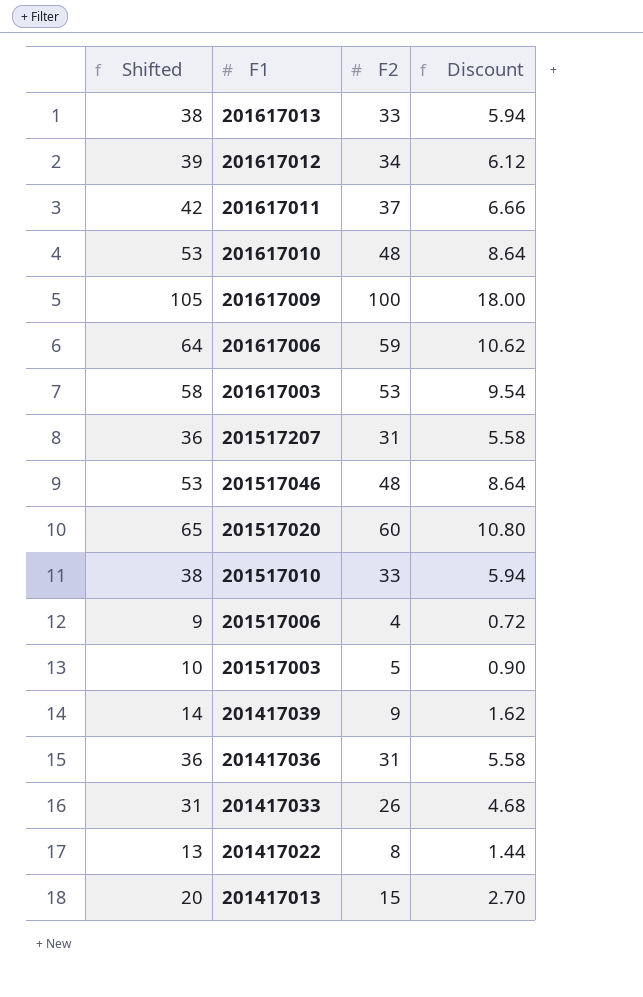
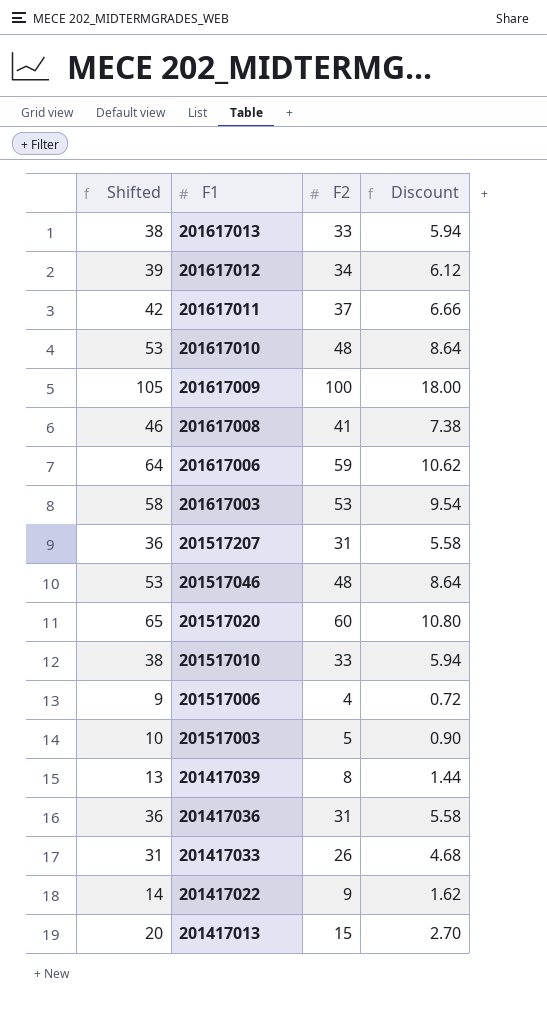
row 201617008: none -> 46 | 41 | 7.38
201417039 | Shifted: 14 -> 13
201417039 | F2: 9 -> 8
201417039 | Discount: 1.62 -> 1.44
201417022 | Shifted: 13 -> 14
201417022 | F2: 8 -> 9
201417022 | Discount: 1.44 -> 1.62

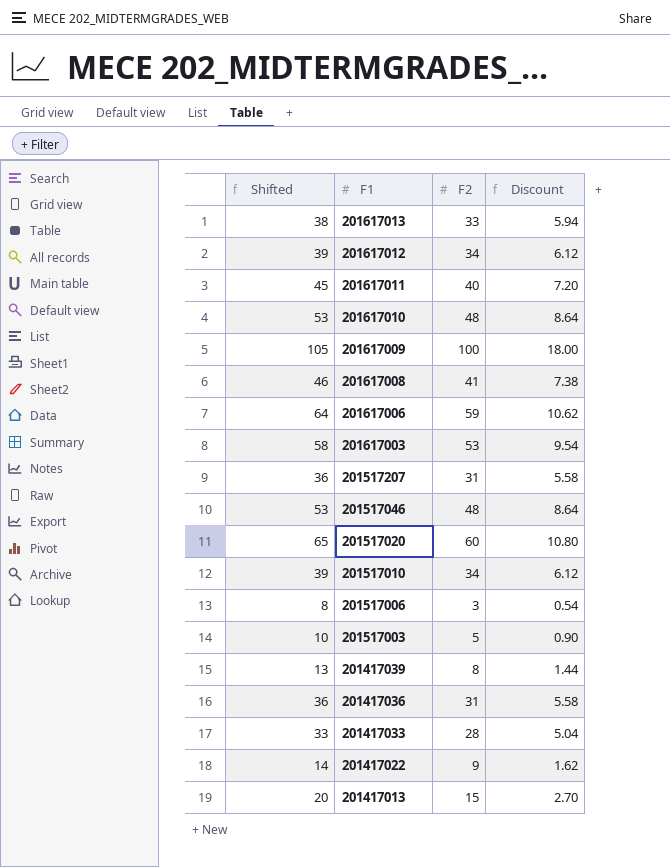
201617011 | Shifted: 42 -> 45
201617011 | F2: 37 -> 40
201617011 | Discount: 6.66 -> 7.20
201517010 | Shifted: 38 -> 39
201517010 | F2: 33 -> 34
201517010 | Discount: 5.94 -> 6.12
201517006 | Shifted: 9 -> 8
201517006 | F2: 4 -> 3
201517006 | Discount: 0.72 -> 0.54
201417033 | Shifted: 31 -> 33
201417033 | F2: 26 -> 28
201417033 | Discount: 4.68 -> 5.04

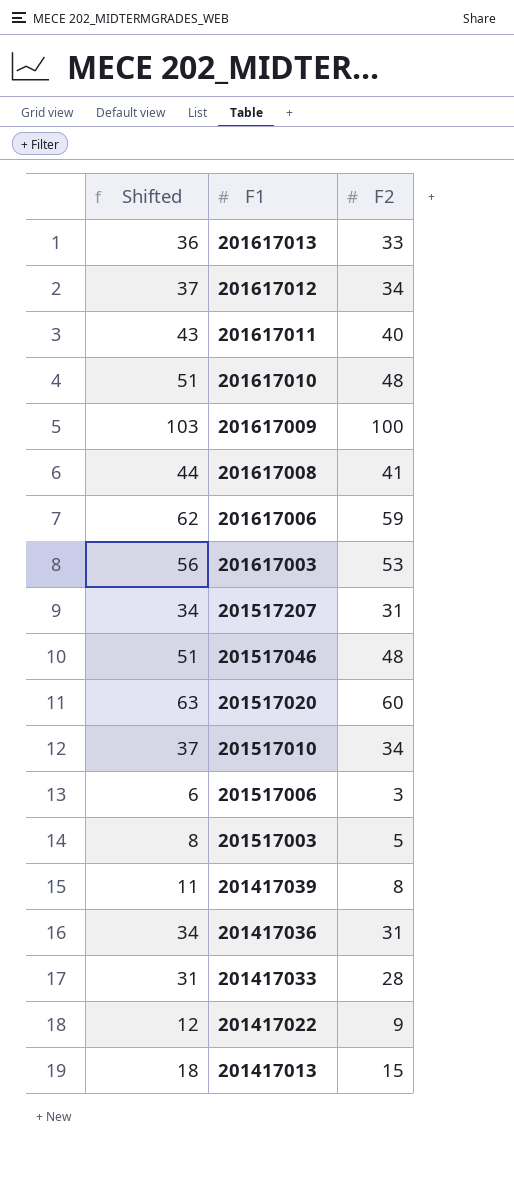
column Discount | formula: [F2] * 0.18 -> none
column Shifted | formula: [F2] + 5 -> [F2] + 3

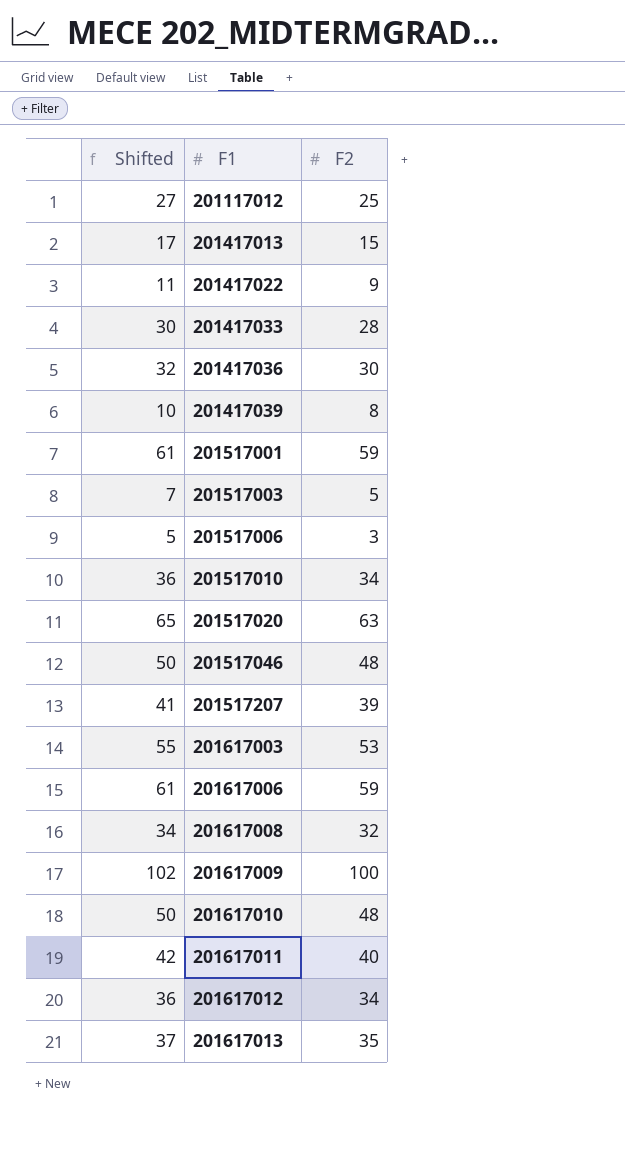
row order: F1 descending -> F1 ascending
column Shifted | formula: [F2] + 3 -> [F2] + 2
row 201117012: none -> 27 | 25
201417036 | F2: 31 -> 30
row 201517001: none -> 61 | 59
201517020 | F2: 60 -> 63
201517207 | F2: 31 -> 39
201617008 | F2: 41 -> 32
201617013 | F2: 33 -> 35

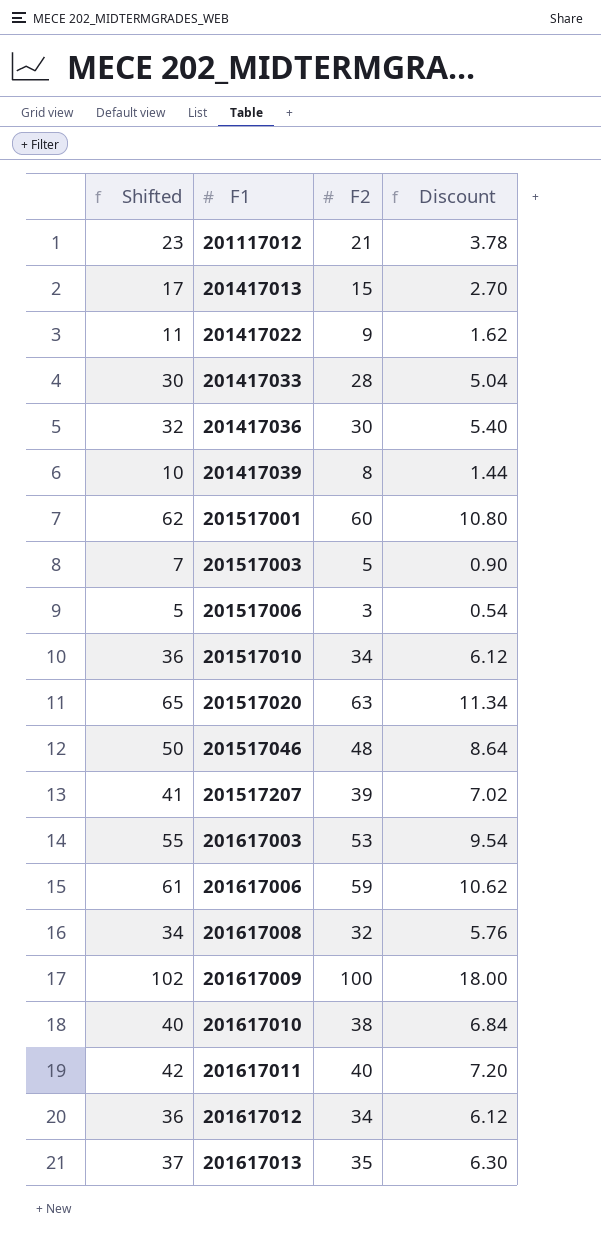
column Discount | formula: none -> [F2] * 0.18
201117012 | Shifted: 27 -> 23
201117012 | F2: 25 -> 21
201517001 | Shifted: 61 -> 62
201517001 | F2: 59 -> 60
201617010 | Shifted: 50 -> 40
201617010 | F2: 48 -> 38

